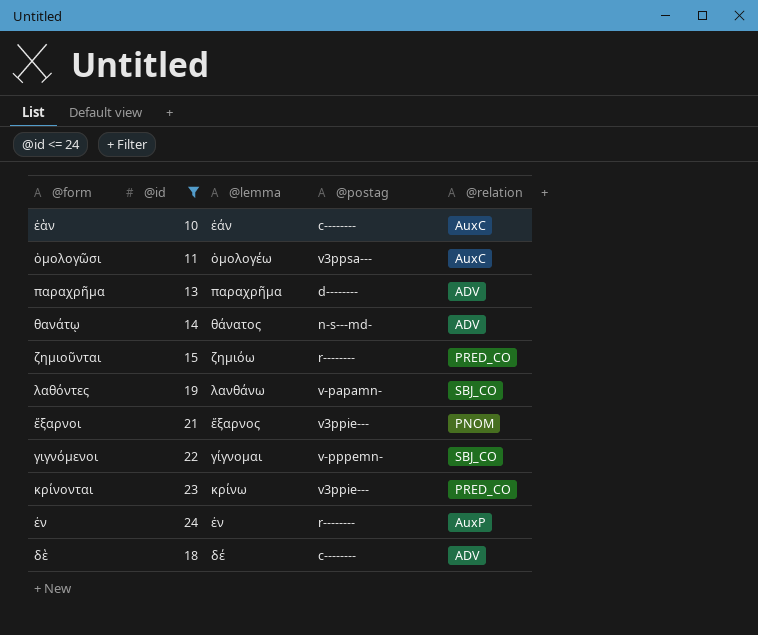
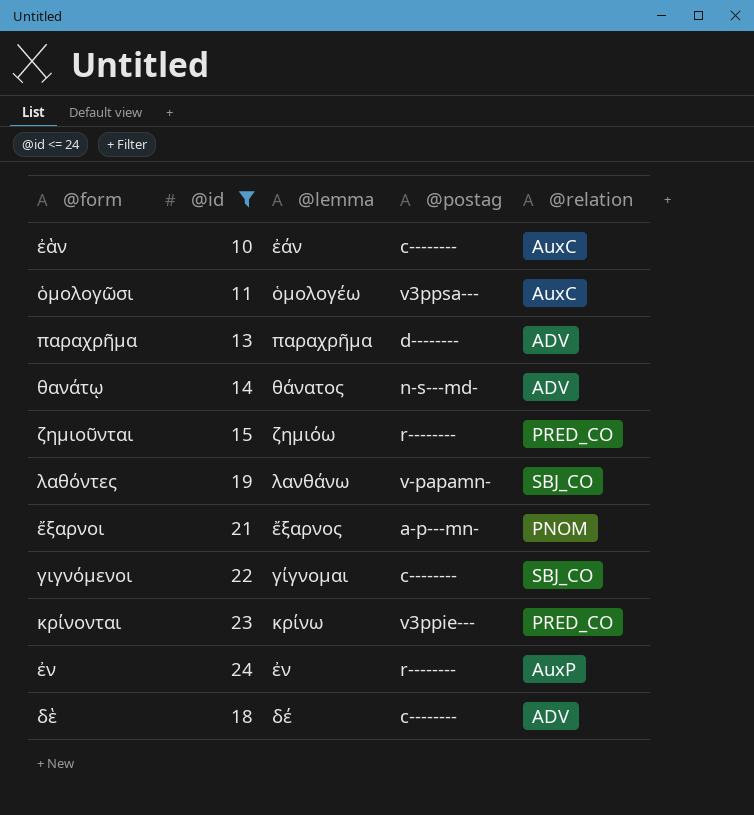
ἔξαρνοι | @postag: v3ppie--- -> a-p---mn-
γιγνόμενοι | @postag: v-pppemn- -> c--------

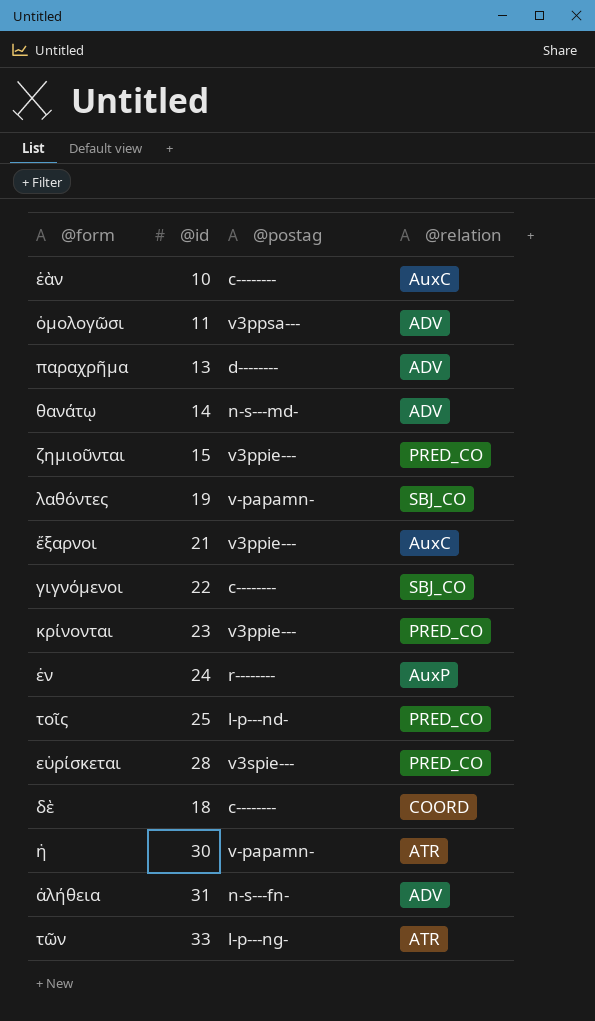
filter: @id <= 24 -> none
column @lemma | position: 3 -> none
ὁμολογῶσι | @relation: AuxC -> ADV
ζημιοῦνται | @postag: r-------- -> v3ppie---
ἔξαρνοι | @postag: a-p---mn- -> v3ppie---
ἔξαρνοι | @relation: PNOM -> AuxC
δὲ | @relation: ADV -> COORD

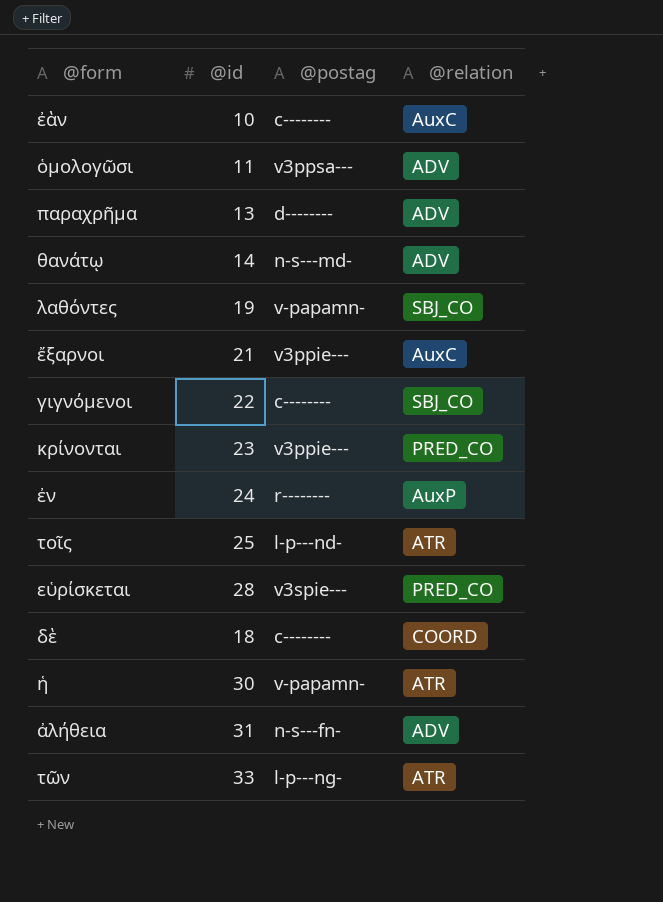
row ζημιοῦνται: 15 | v3ppie--- | PRED_CO -> none
τοῖς | @relation: PRED_CO -> ATR

